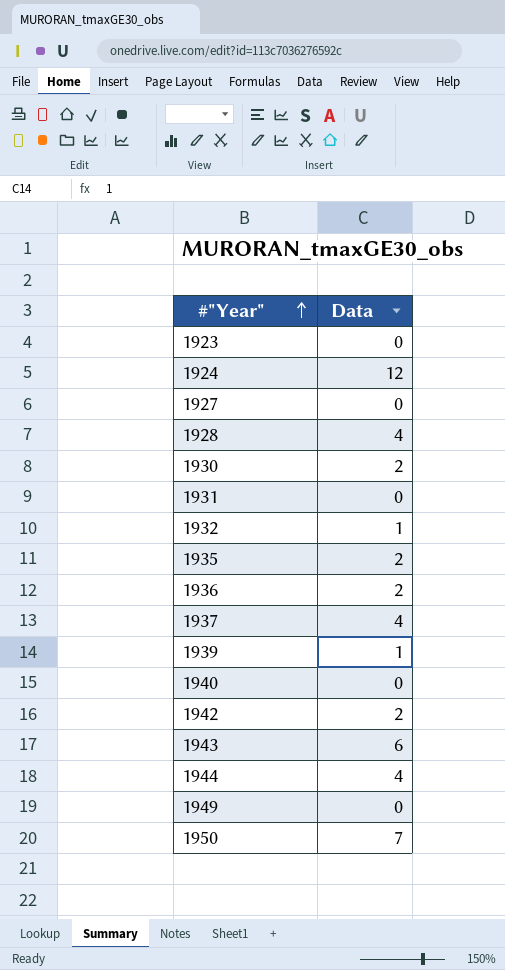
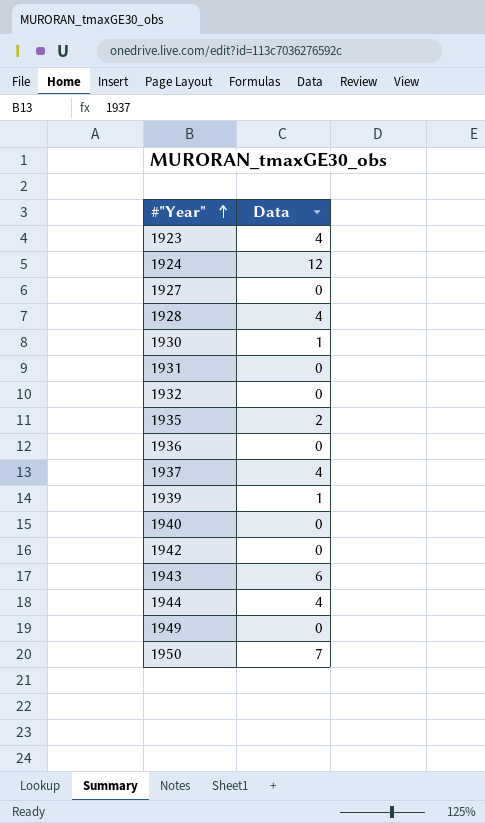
1923 | Data: 0 -> 4
1930 | Data: 2 -> 1
1932 | Data: 1 -> 0
1936 | Data: 2 -> 0
1942 | Data: 2 -> 0

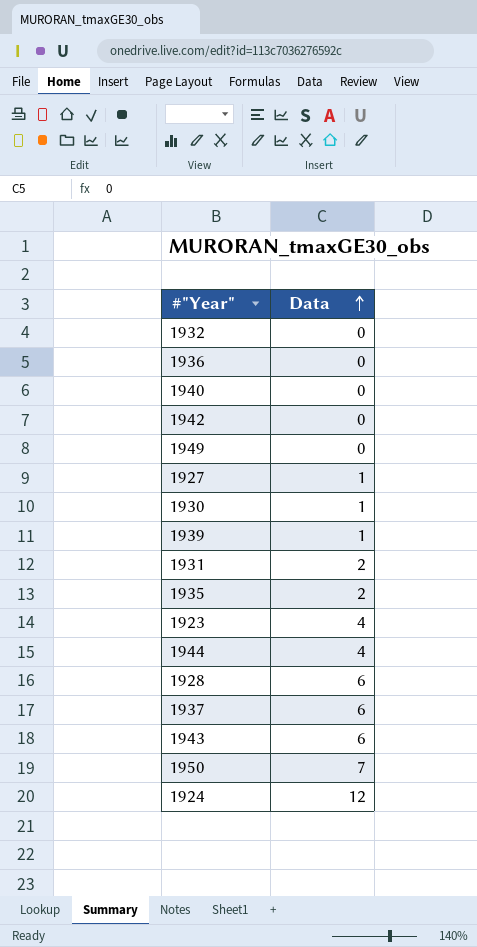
row order: #"Year" ascending -> Data ascending
1927 | Data: 0 -> 1
1931 | Data: 0 -> 2
1928 | Data: 4 -> 6
1937 | Data: 4 -> 6

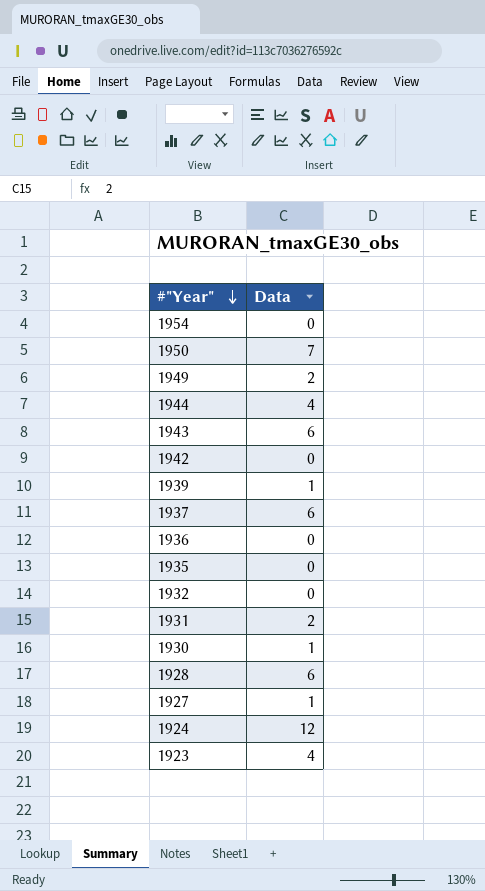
row order: Data ascending -> #"Year" descending
row 1940: 0 -> none
row 1954: none -> 0
1949 | Data: 0 -> 2
1935 | Data: 2 -> 0

